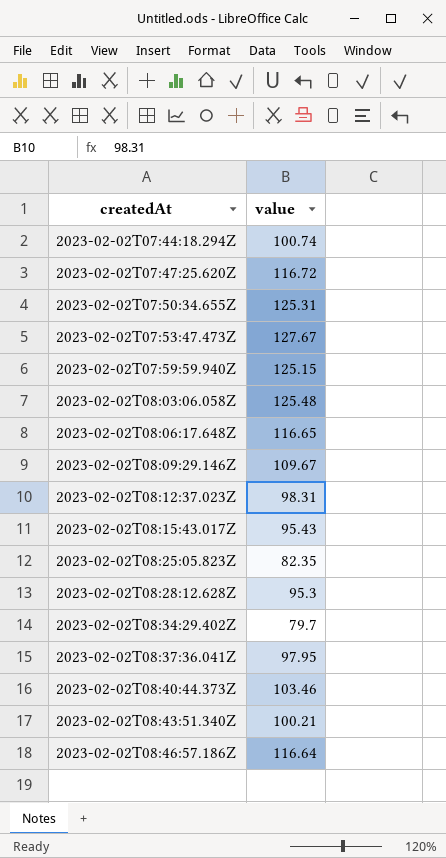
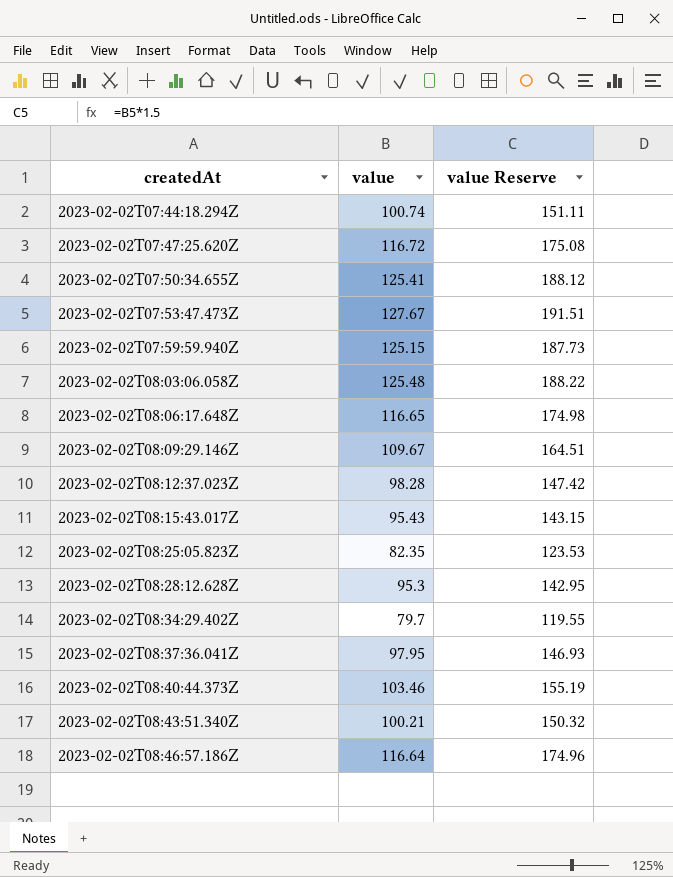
column value Reserve | formula: none -> [value] * 1.5
2023-02-02T07:50:34.655Z | value: 125.31 -> 125.41
2023-02-02T08:12:37.023Z | value: 98.31 -> 98.28

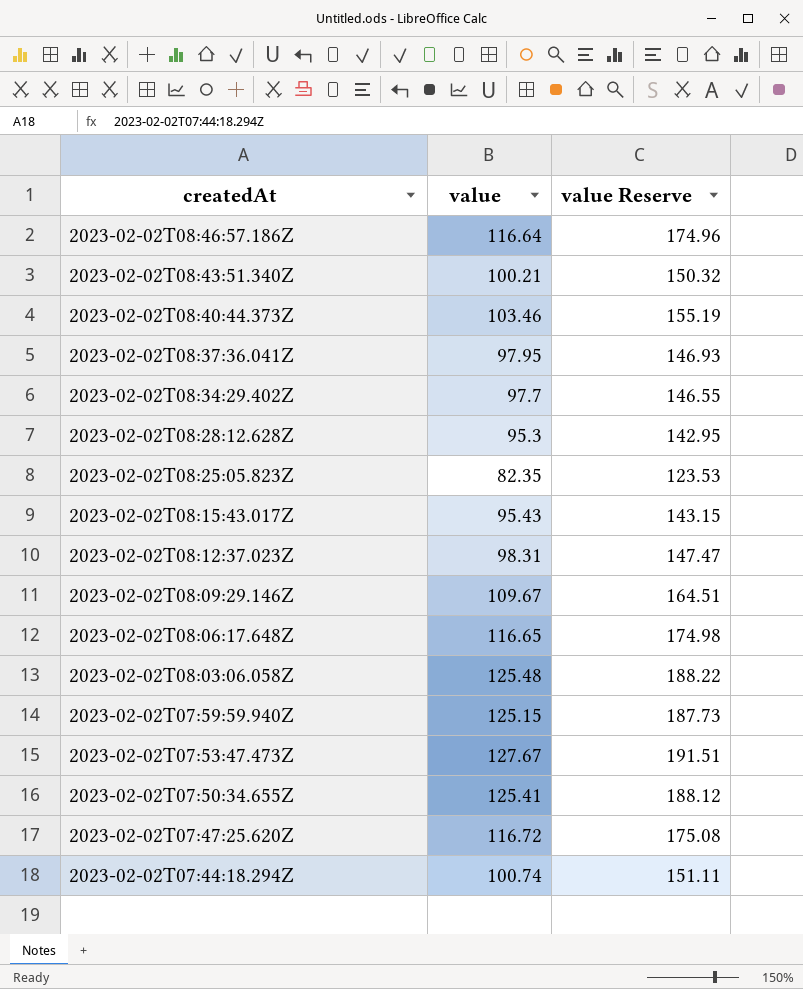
row order: createdAt ascending -> createdAt descending
2023-02-02T08:34:29.402Z | value: 79.7 -> 97.7
2023-02-02T08:34:29.402Z | value Reserve: 119.55 -> 146.55
2023-02-02T08:12:37.023Z | value: 98.28 -> 98.31
2023-02-02T08:12:37.023Z | value Reserve: 147.42 -> 147.47

